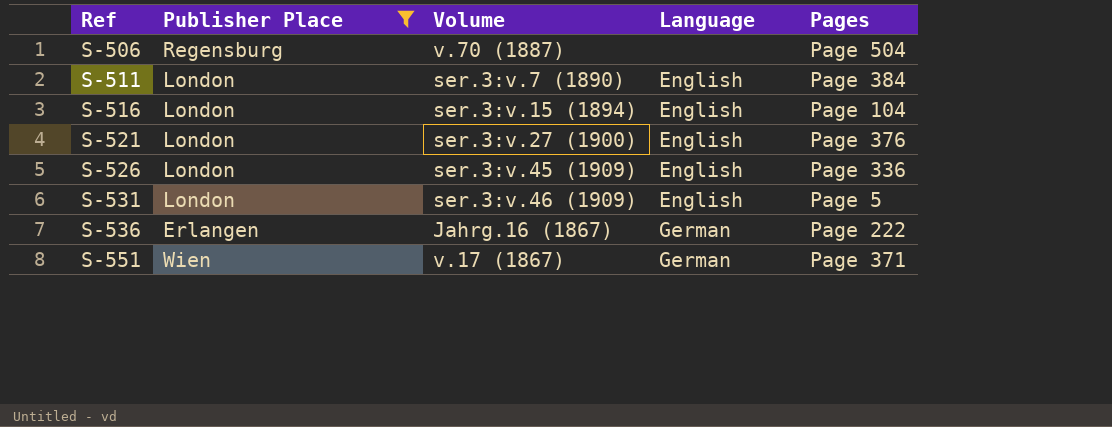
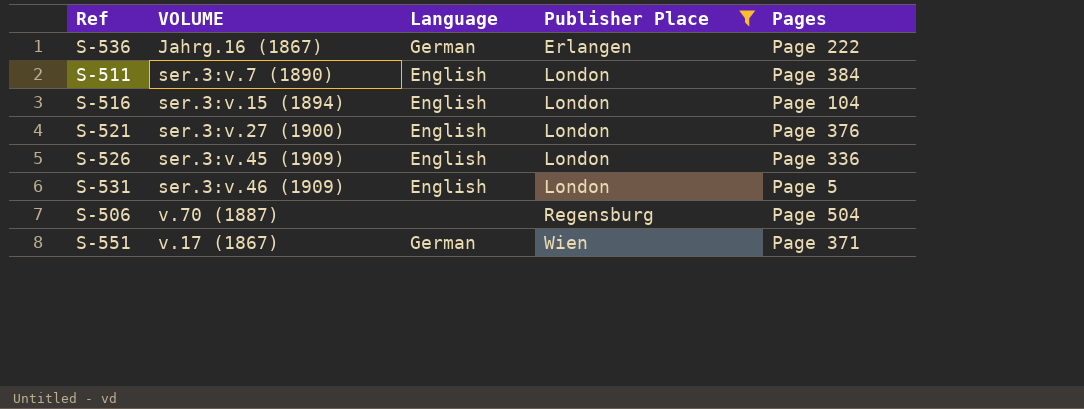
row order: Ref ascending -> Publisher Place ascending
column name: Volume -> VOLUME
column Publisher Place | position: 2 -> 4

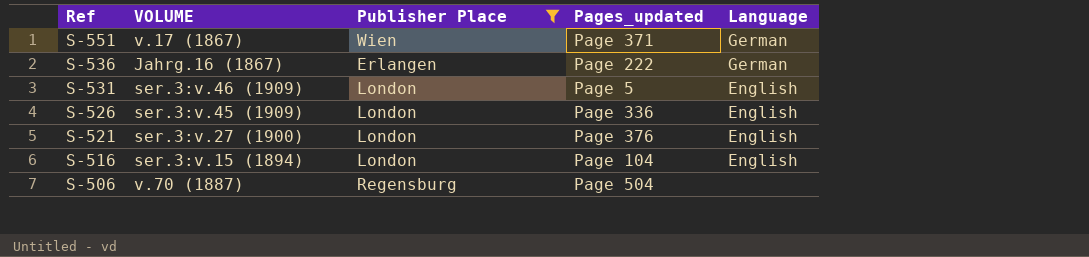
row order: Publisher Place ascending -> Ref descending
column name: Pages -> Pages_updated
column Language | position: 3 -> 5
row S-511: ser.3:v.7 (1890) | English | London | Page 384 -> none

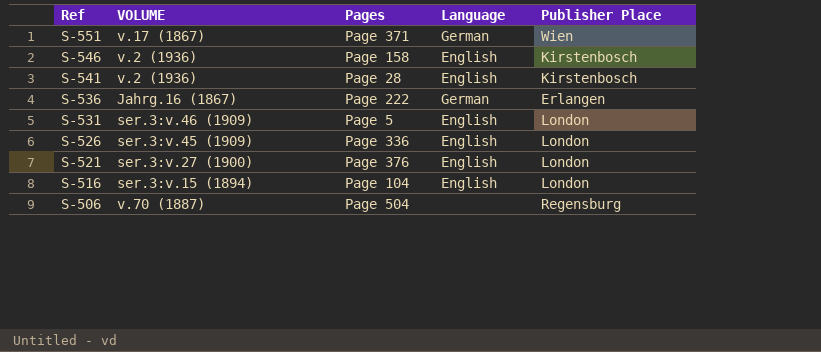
filter: Publisher Place != Kirstenbosch -> none
column name: Pages_updated -> Pages
column Publisher Place | position: 3 -> 5

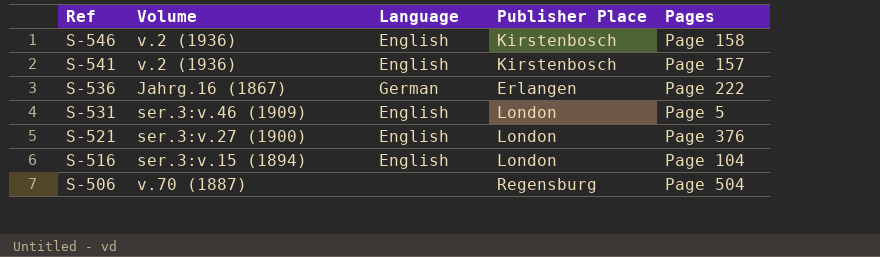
column name: VOLUME -> Volume
column Pages | position: 3 -> 5
row S-551: v.17 (1867) | Page 371 | German | Wien -> none
row S-526: ser.3:v.45 (1909) | Page 336 | English | London -> none
S-541 | Pages: Page 28 -> Page 157

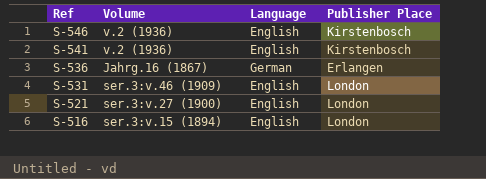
column Pages | position: 5 -> none
row S-506: v.70 (1887) | none | Regensburg | Page 504 -> none

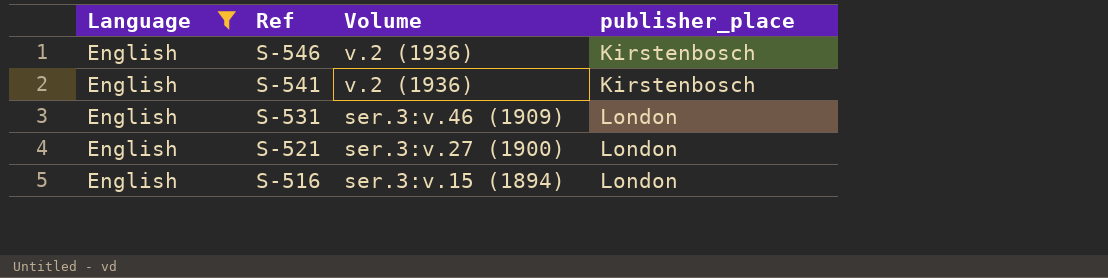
filter: none -> Language = English
column Language | position: 3 -> 1
column name: Publisher Place -> publisher_place

